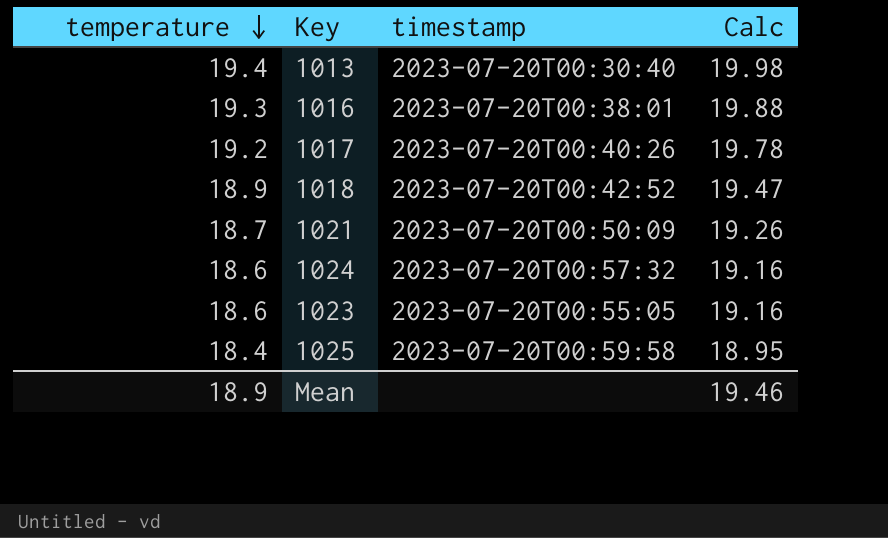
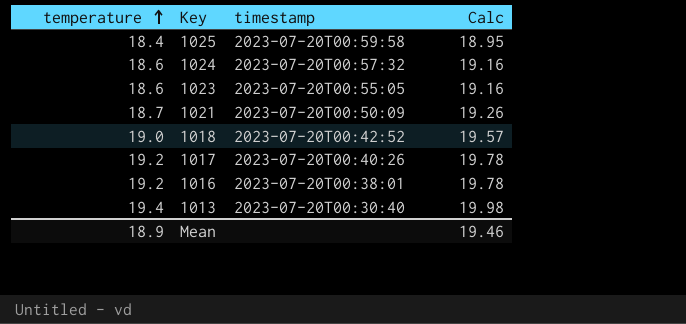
row order: temperature descending -> temperature ascending
1018 | temperature: 18.9 -> 19.0
1018 | Calc: 19.47 -> 19.57
1016 | temperature: 19.3 -> 19.2
1016 | Calc: 19.88 -> 19.78

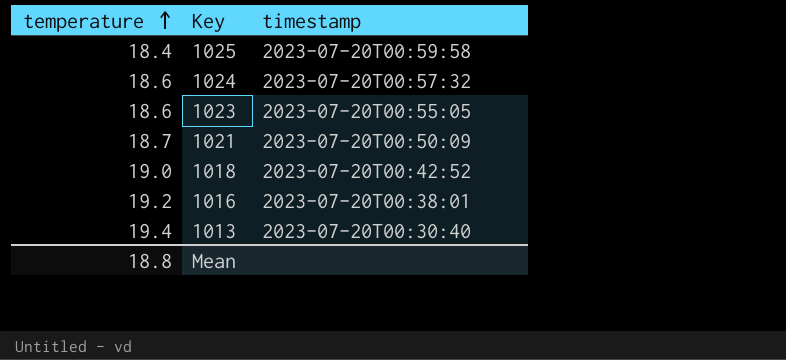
column Calc | formula: [temperature] * 1.03 -> none
row 1017: 19.2 | 2023-07-20T00:40:26 | 19.78 -> none
Mean | temperature: 18.9 -> 18.8

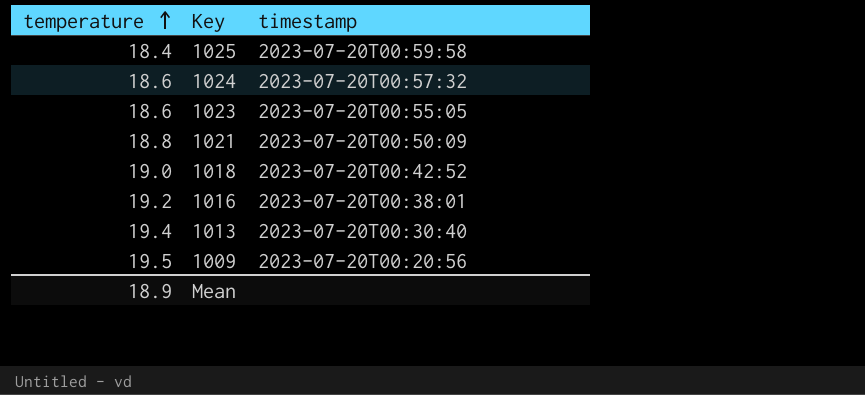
1021 | temperature: 18.7 -> 18.8
row 1009: none -> 19.5 | 2023-07-20T00:20:56
Mean | temperature: 18.8 -> 18.9

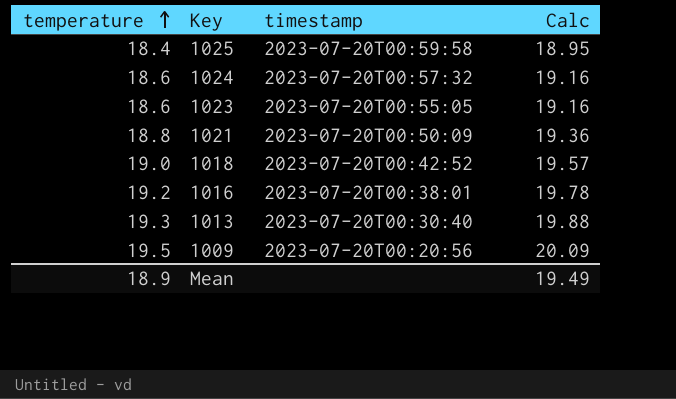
column Calc | formula: none -> [temperature] * 1.03
1013 | temperature: 19.4 -> 19.3

